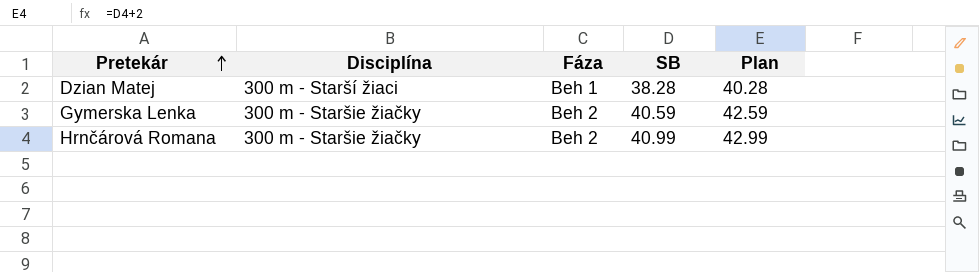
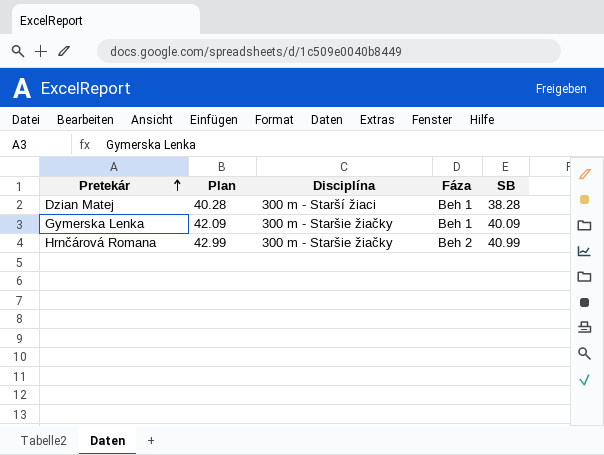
column Plan | position: 5 -> 2
Gymerska Lenka | Plan: 42.59 -> 42.09
Gymerska Lenka | Fáza: Beh 2 -> Beh 1
Gymerska Lenka | SB: 40.59 -> 40.09

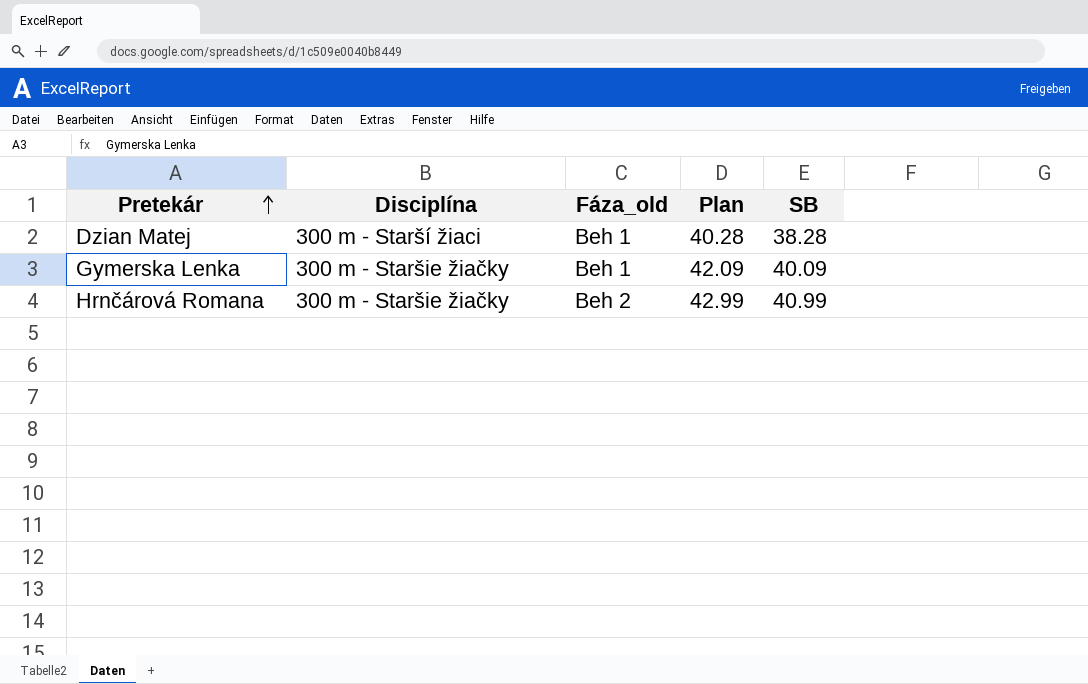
column name: Fáza -> Fáza_old
column Plan | position: 2 -> 4

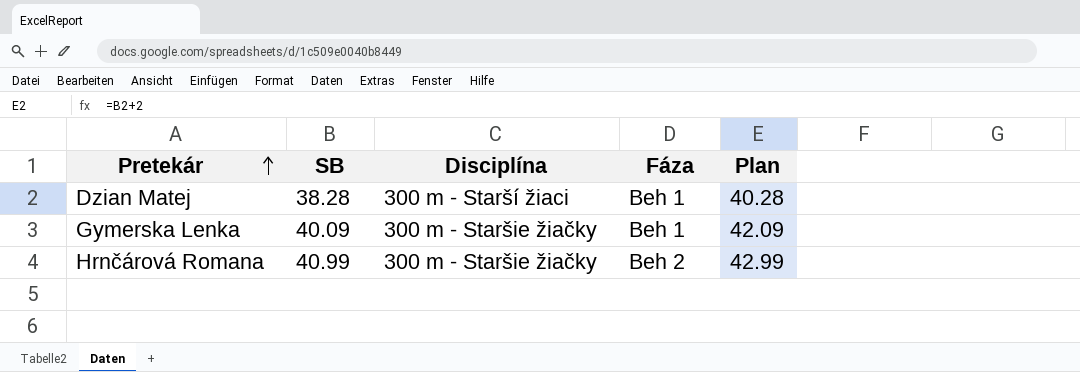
column SB | position: 5 -> 2
column name: Fáza_old -> Fáza

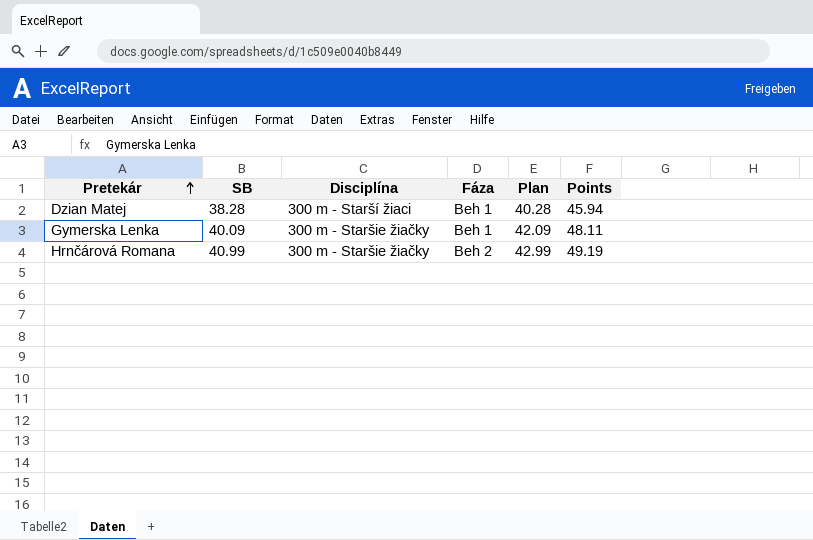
column Points | formula: none -> [SB] * 1.2

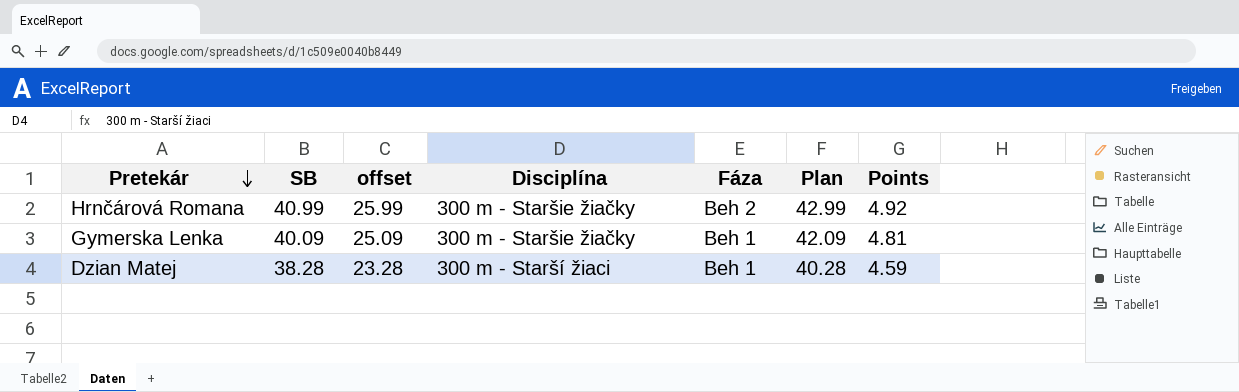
row order: Pretekár ascending -> Pretekár descending
column offset | formula: none -> [SB] - 15
column Points | formula: [SB] * 1.2 -> [SB] * 0.12

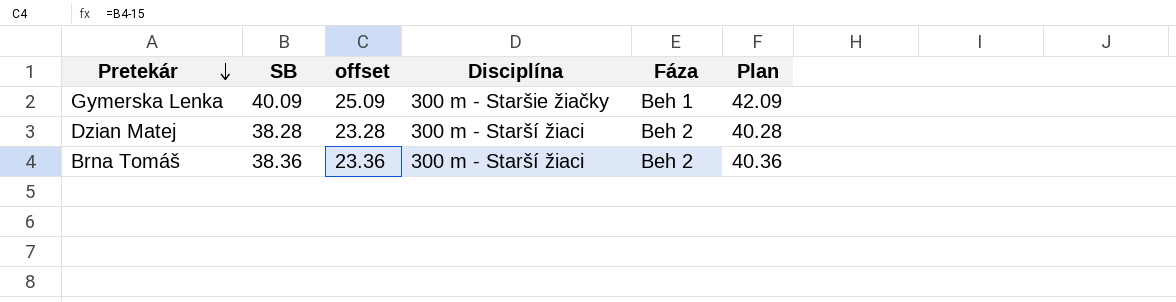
column Points | formula: [SB] * 0.12 -> none
row Hrnčárová Romana: 40.99 | 25.99 | 300 m - Staršie žiačky | Beh 2 | 42.99 | 4.92 -> none
Dzian Matej | Fáza: Beh 1 -> Beh 2
row Brna Tomáš: none -> 38.36 | 23.36 | 300 m - Starší žiaci | Beh 2 | 40.36

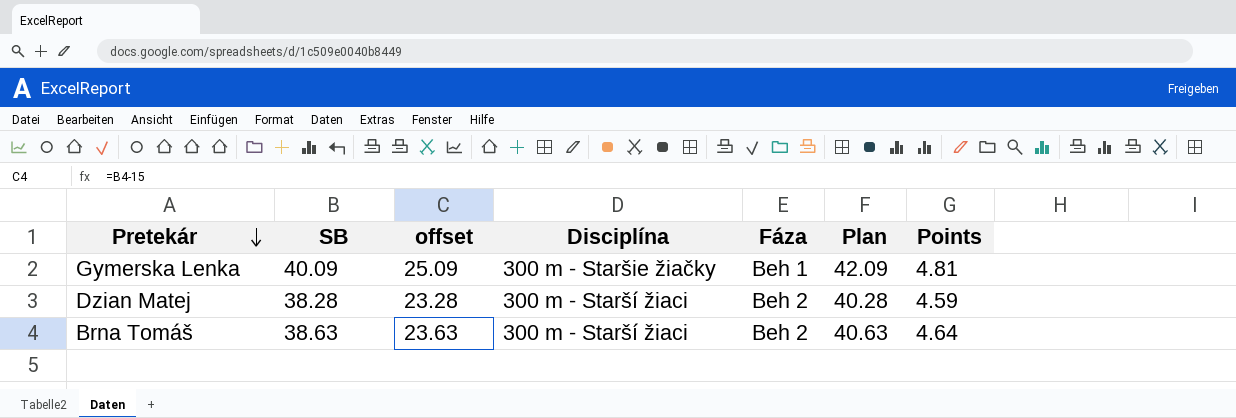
column Points | formula: none -> [SB] * 0.12
Brna Tomáš | SB: 38.36 -> 38.63
Brna Tomáš | offset: 23.36 -> 23.63
Brna Tomáš | Plan: 40.36 -> 40.63

